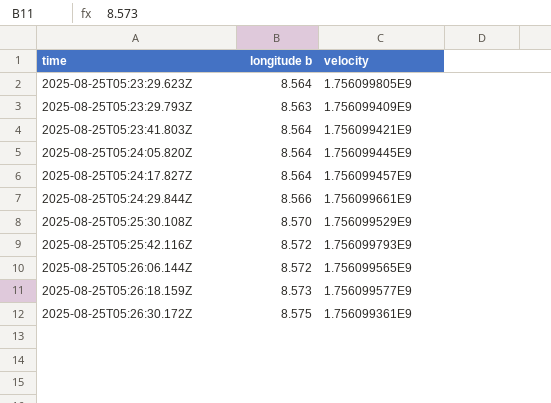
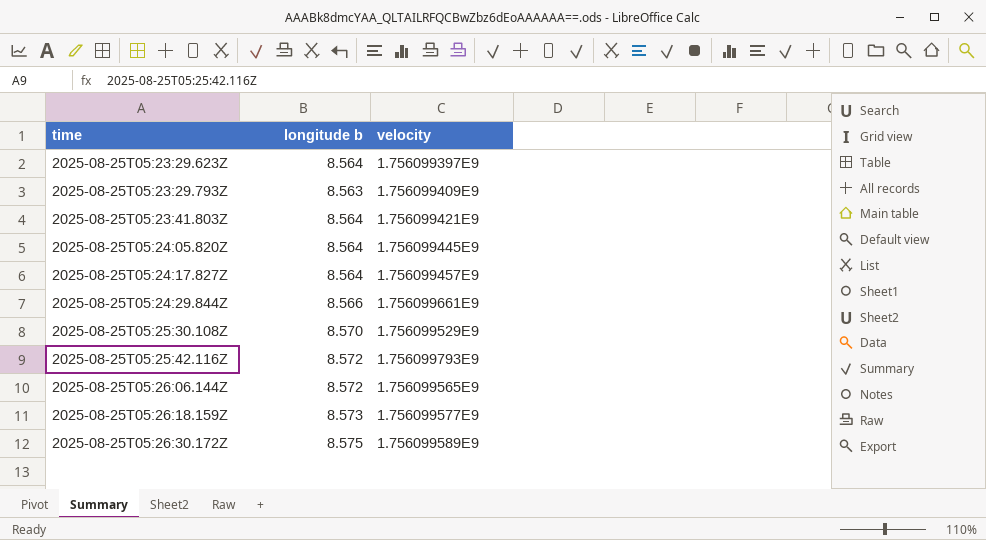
2025-08-25T05:23:29.623Z | velocity: 1.756099805E9 -> 1.756099397E9
2025-08-25T05:26:30.172Z | velocity: 1.756099361E9 -> 1.756099589E9

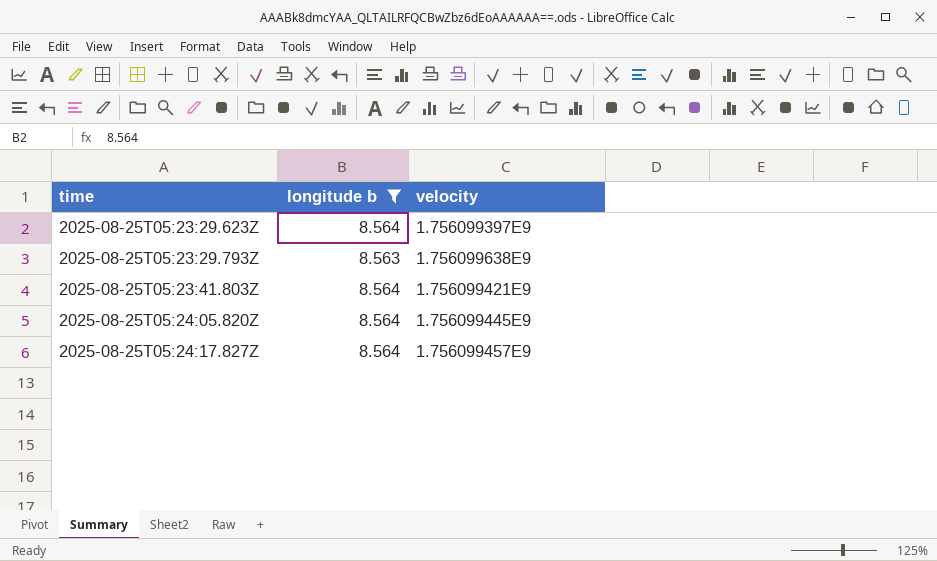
filter: none -> longitude b <= 8.564
2025-08-25T05:23:29.793Z | velocity: 1.756099409E9 -> 1.756099638E9

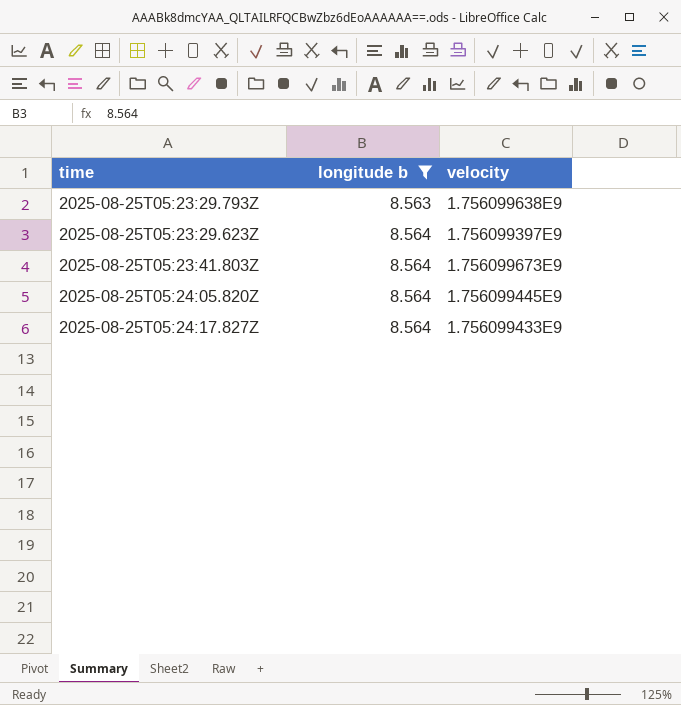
row order: time ascending -> longitude b ascending
2025-08-25T05:23:41.803Z | velocity: 1.756099421E9 -> 1.756099673E9
2025-08-25T05:24:17.827Z | velocity: 1.756099457E9 -> 1.756099433E9

